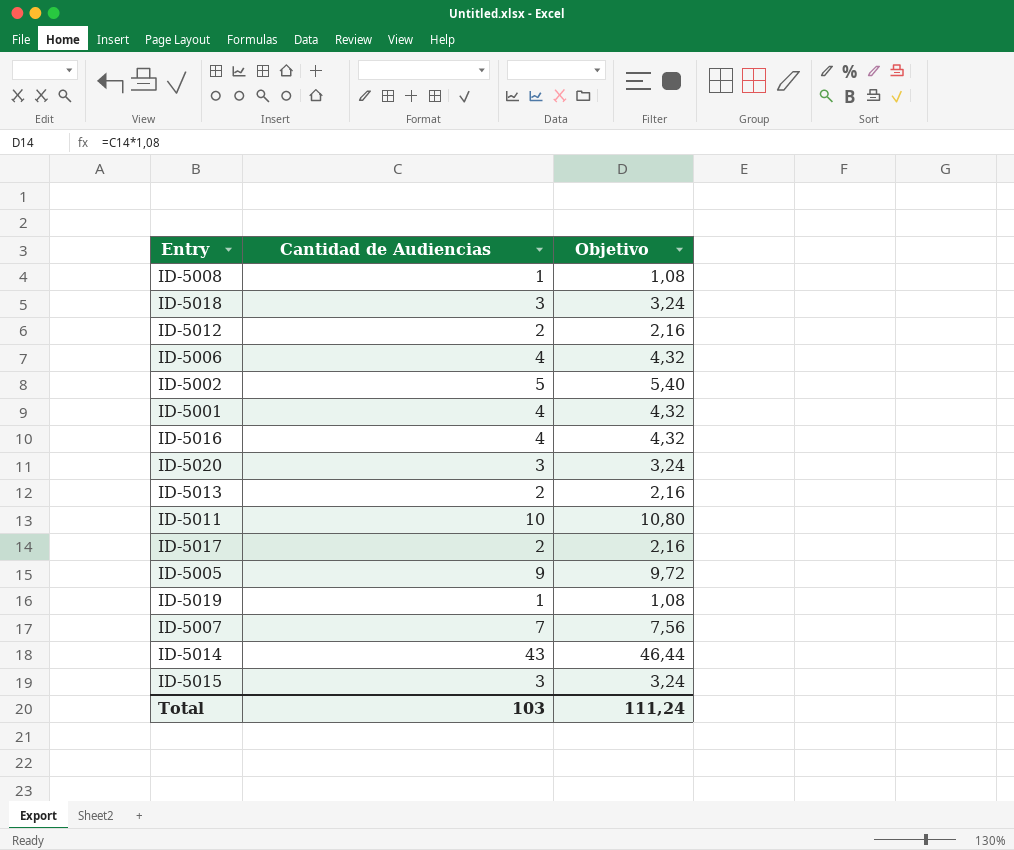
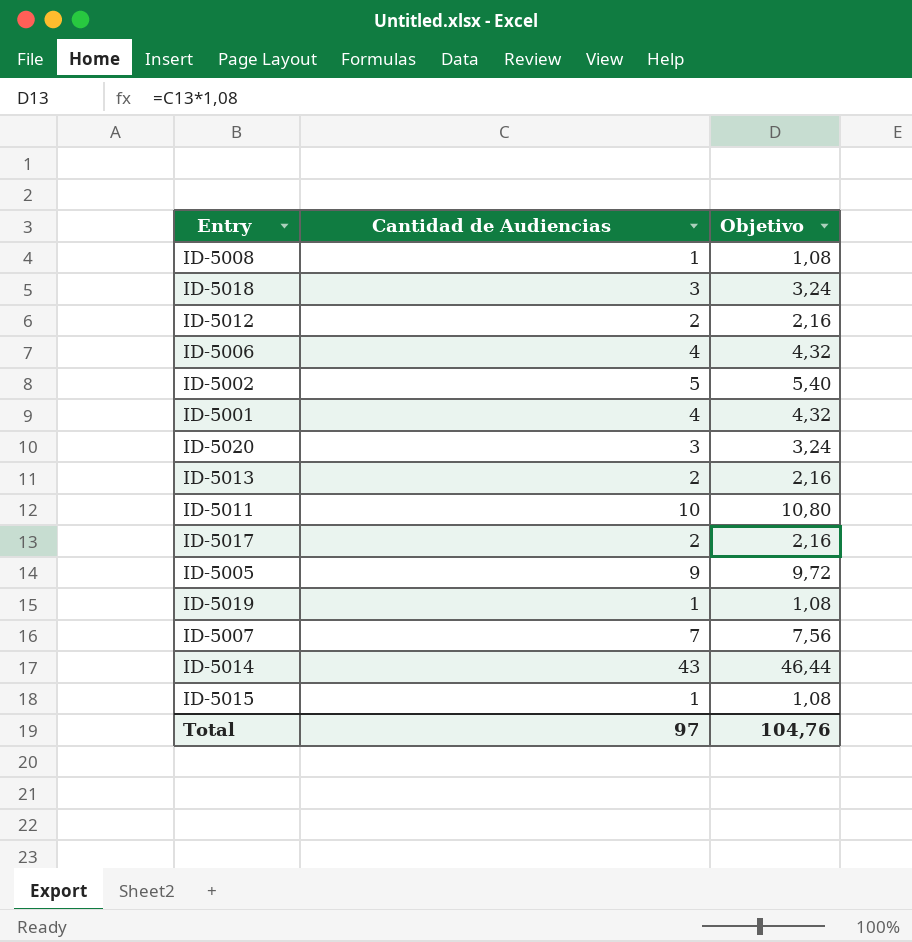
row ID-5016: 4 | 4,32 -> none
ID-5015 | Cantidad de Audiencias: 3 -> 1
ID-5015 | Objetivo: 3,24 -> 1,08
Total | Cantidad de Audiencias: 103 -> 97
Total | Objetivo: 111,24 -> 104,76

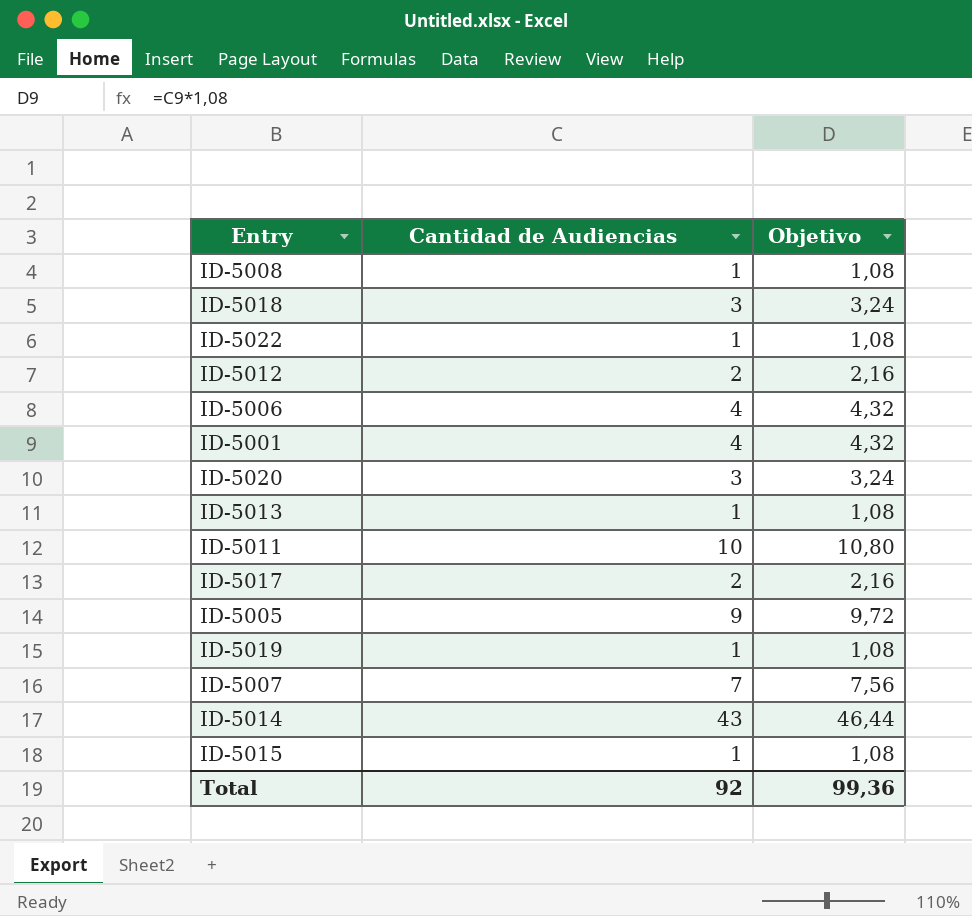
row ID-5002: 5 | 5,40 -> none
row ID-5022: none -> 1 | 1,08
ID-5013 | Cantidad de Audiencias: 2 -> 1
ID-5013 | Objetivo: 2,16 -> 1,08
Total | Cantidad de Audiencias: 97 -> 92
Total | Objetivo: 104,76 -> 99,36

